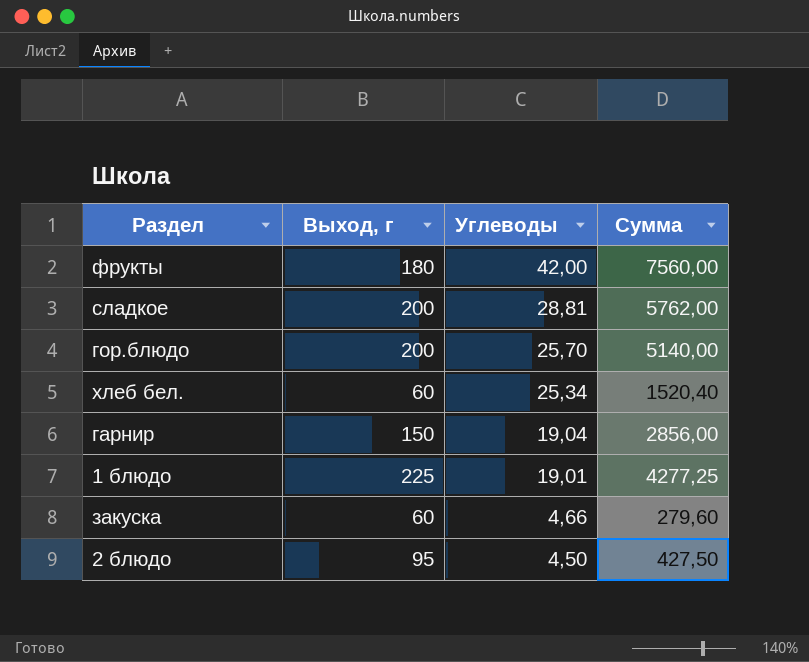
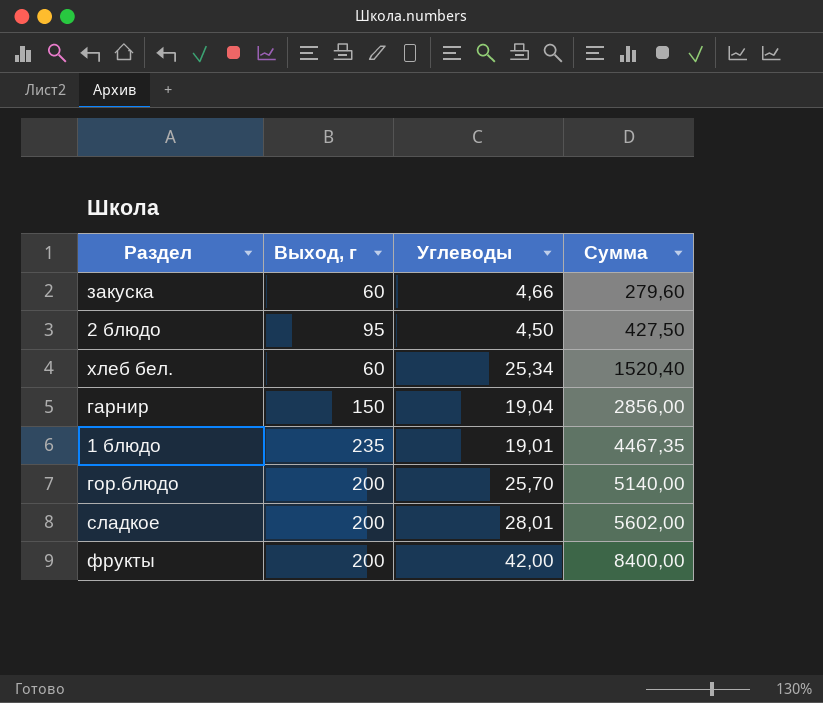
row order: Углеводы descending -> Сумма ascending
1 блюдо | Выход, г: 225 -> 235
1 блюдо | Сумма: 4277,25 -> 4467,35
сладкое | Углеводы: 28,81 -> 28,01
сладкое | Сумма: 5762,00 -> 5602,00
фрукты | Выход, г: 180 -> 200
фрукты | Сумма: 7560,00 -> 8400,00

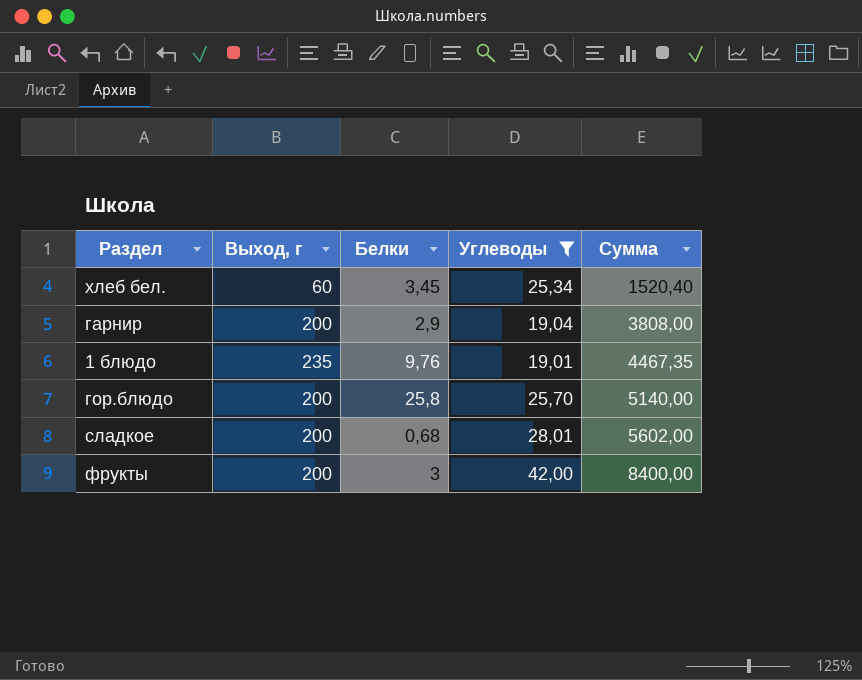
filter: none -> Углеводы >= 19,01
column Белки | position: none -> 3
гарнир | Выход, г: 150 -> 200
гарнир | Сумма: 2856,00 -> 3808,00

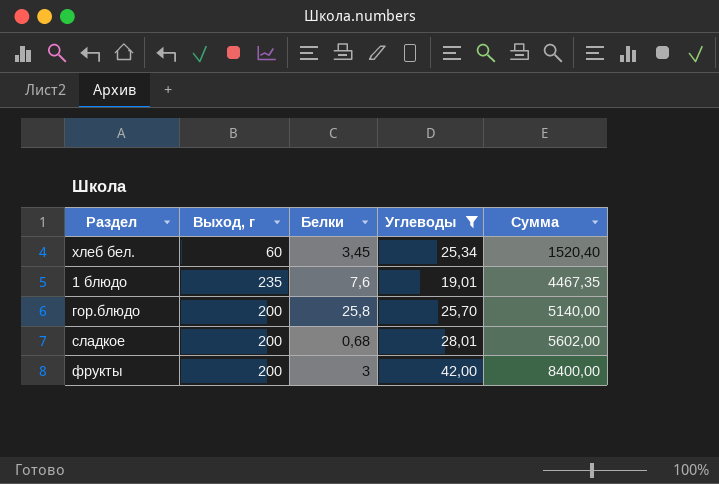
row гарнир: 200 | 2,9 | 19,04 | 3808,00 -> none
1 блюдо | Белки: 9,76 -> 7,6

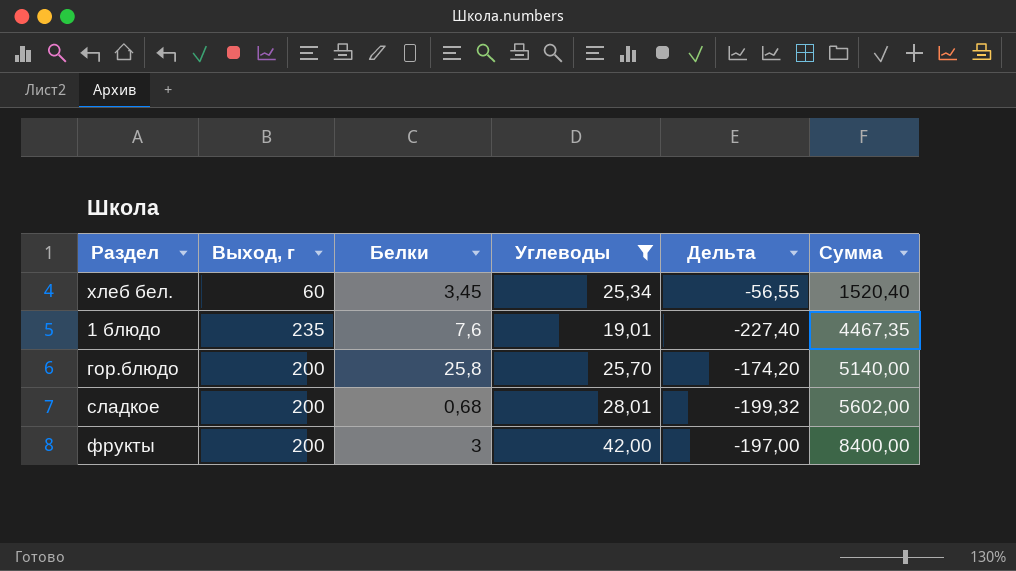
column Дельта | formula: none -> [Белки] - [Выход, г]

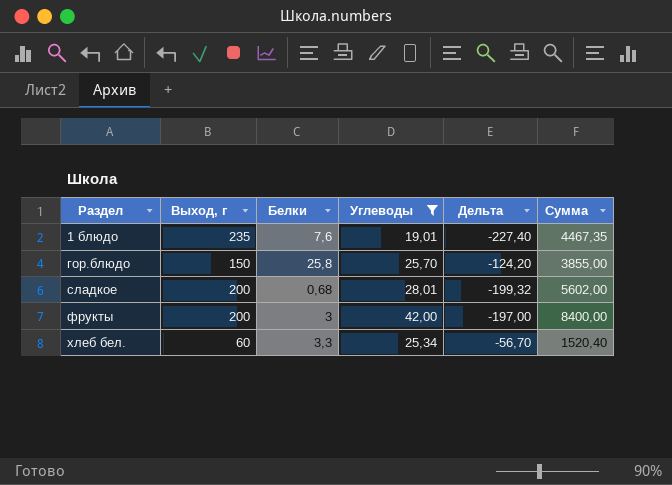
row order: Сумма ascending -> Раздел ascending
гор.блюдо | Выход, г: 200 -> 150
гор.блюдо | Дельта: -174,20 -> -124,20
гор.блюдо | Сумма: 5140,00 -> 3855,00
хлеб бел. | Белки: 3,45 -> 3,3
хлеб бел. | Дельта: -56,55 -> -56,70

